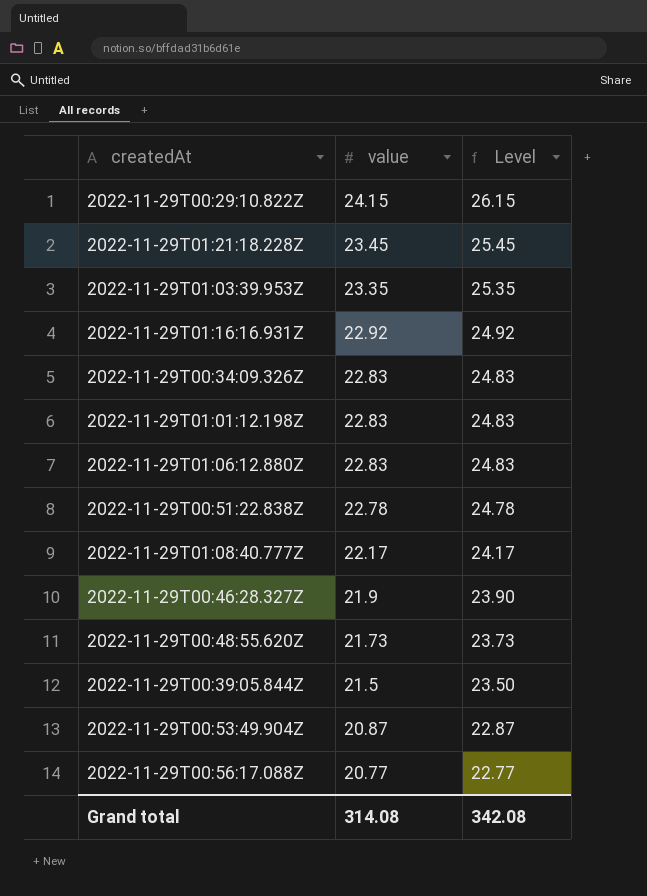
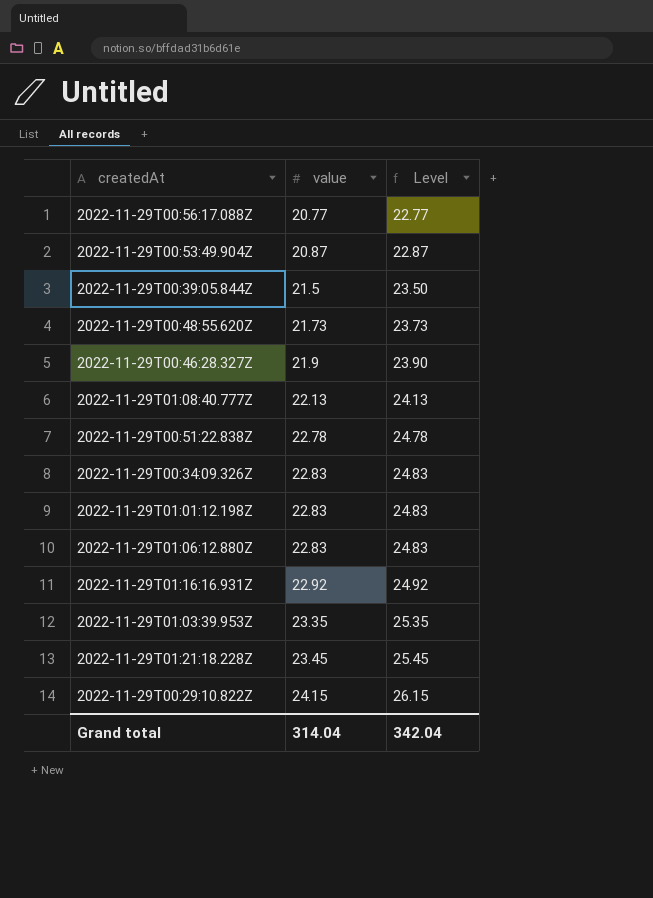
row order: value descending -> value ascending
2022-11-29T01:08:40.777Z | value: 22.17 -> 22.13
2022-11-29T01:08:40.777Z | Level: 24.17 -> 24.13
Grand total | value: 314.08 -> 314.04
Grand total | Level: 342.08 -> 342.04

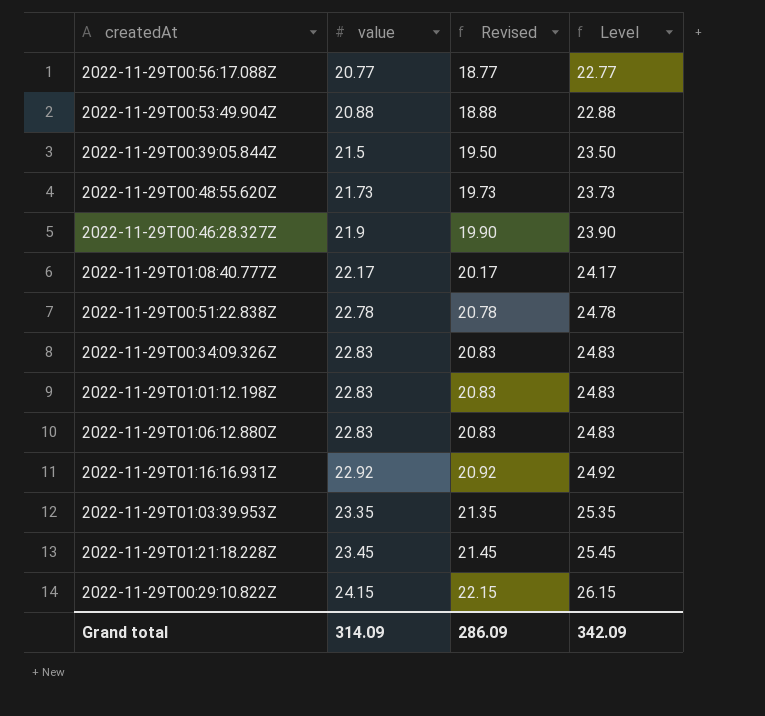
column Revised | formula: none -> [value] - 2
2022-11-29T00:53:49.904Z | value: 20.87 -> 20.88
2022-11-29T00:53:49.904Z | Level: 22.87 -> 22.88
2022-11-29T01:08:40.777Z | value: 22.13 -> 22.17
2022-11-29T01:08:40.777Z | Level: 24.13 -> 24.17
Grand total | value: 314.04 -> 314.09
Grand total | Level: 342.04 -> 342.09

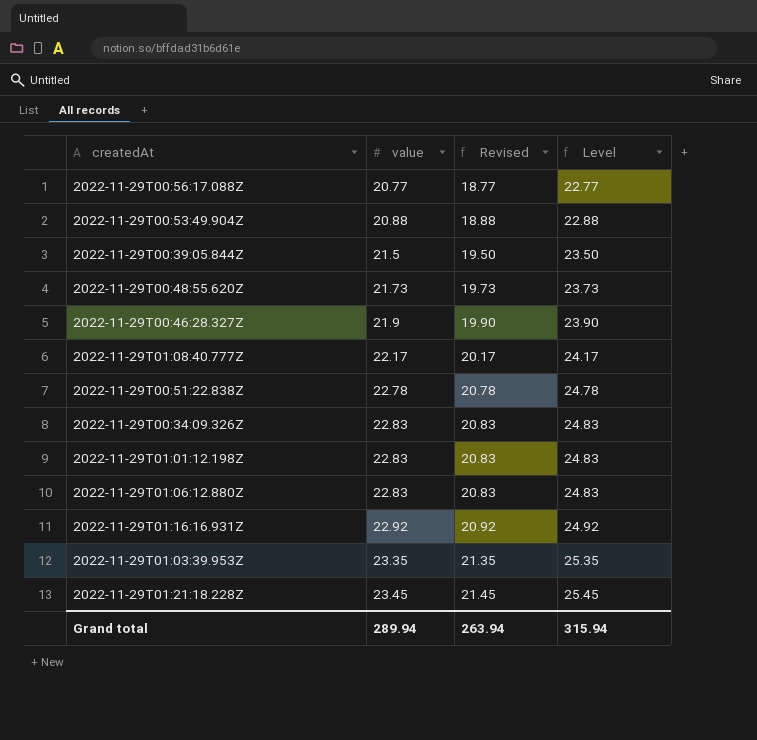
row 2022-11-29T00:29:10.822Z: 24.15 | 22.15 | 26.15 -> none
Grand total | value: 314.09 -> 289.94
Grand total | Revised: 286.09 -> 263.94
Grand total | Level: 342.09 -> 315.94

